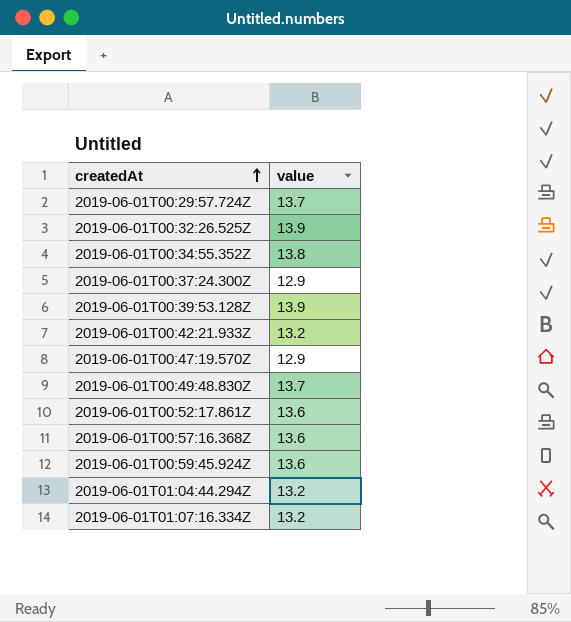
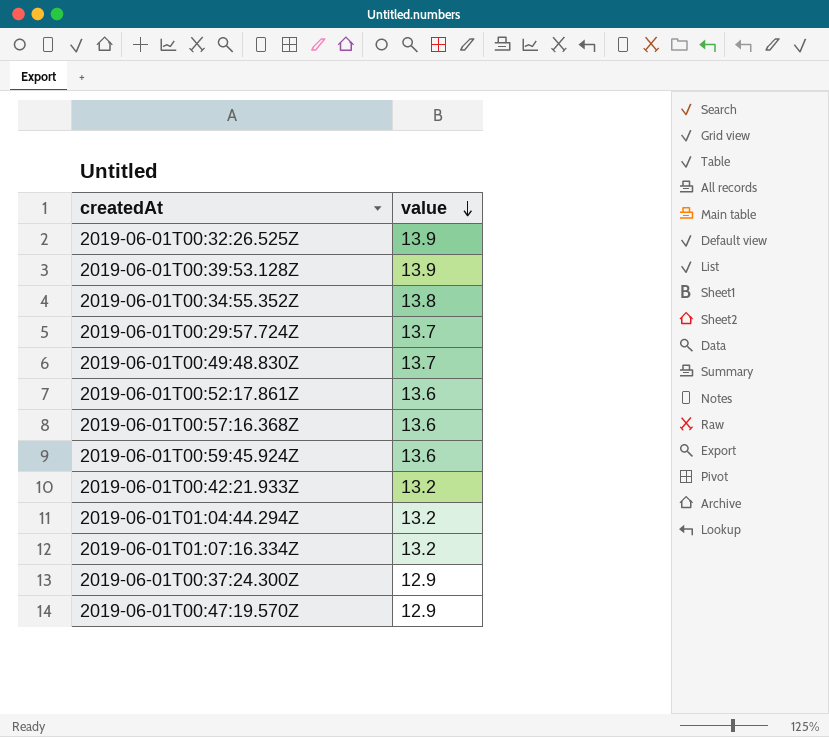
row order: createdAt ascending -> value descending

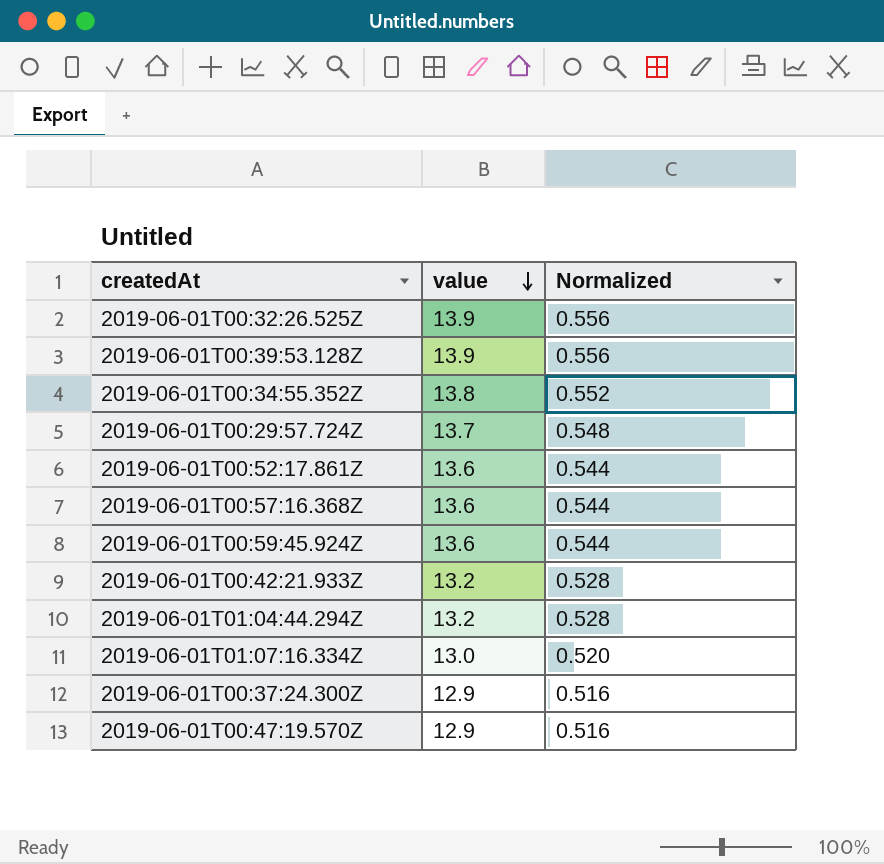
column Normalized | formula: none -> [value] * 0.04
row 2019-06-01T00:49:48.830Z: 13.7 -> none
2019-06-01T01:07:16.334Z | value: 13.2 -> 13.0

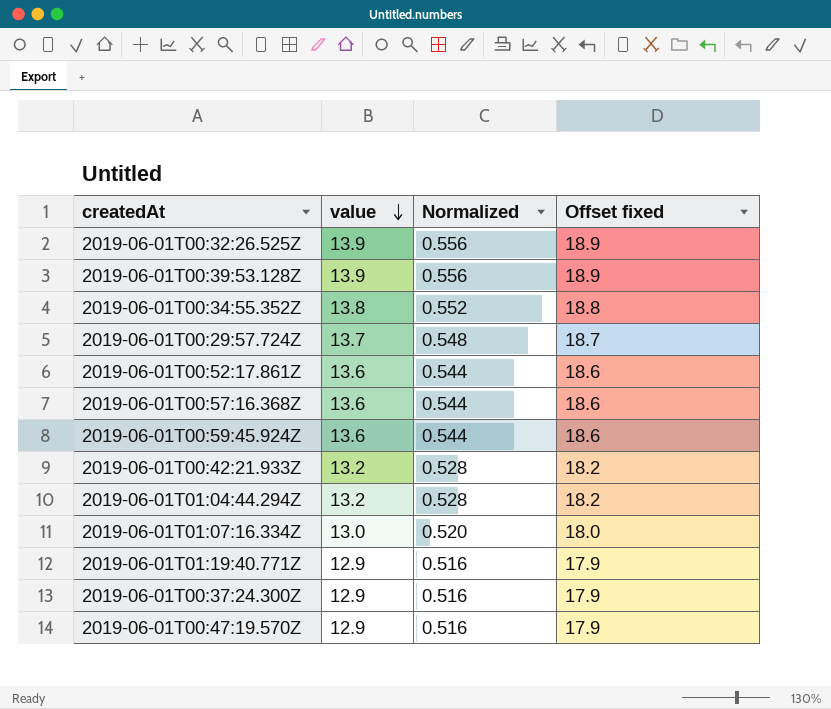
column Offset fixed | formula: none -> [value] + 5
row 2019-06-01T01:19:40.771Z: none -> 12.9 | 0.516 | 17.9

